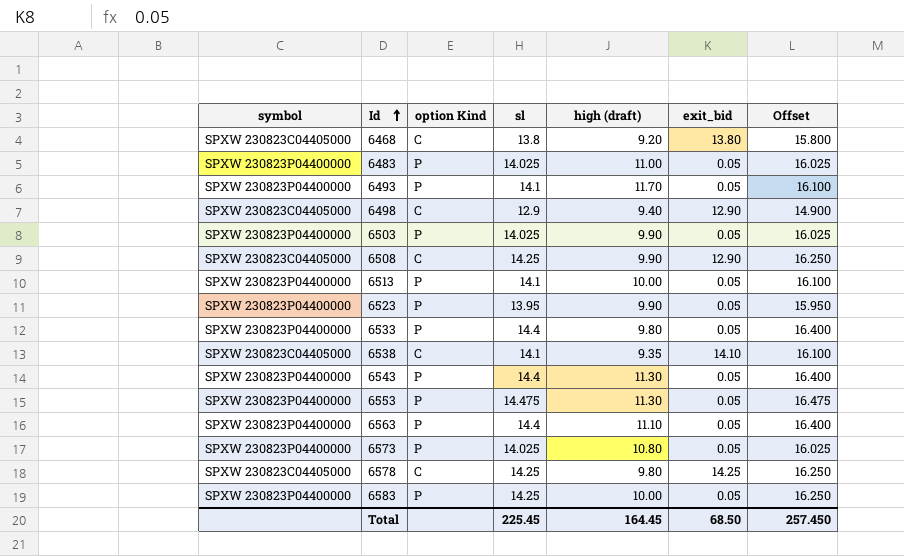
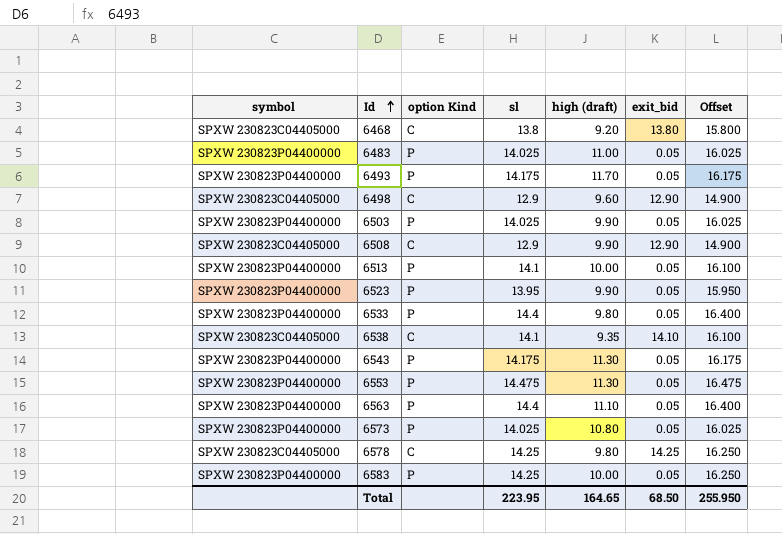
6493 | sl: 14.1 -> 14.175
6493 | Offset: 16.100 -> 16.175
6498 | high (draft): 9.40 -> 9.60
6508 | sl: 14.25 -> 12.9
6508 | Offset: 16.250 -> 14.900
6543 | sl: 14.4 -> 14.175
6543 | Offset: 16.400 -> 16.175
Total | sl: 225.45 -> 223.95
Total | high (draft): 164.45 -> 164.65
Total | Offset: 257.450 -> 255.950

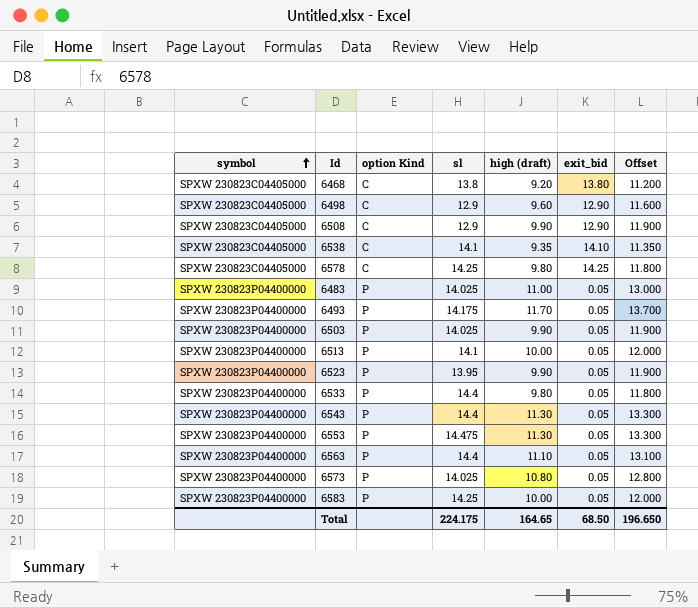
row order: Id ascending -> symbol ascending
column Offset | formula: [sl] + 2 -> [high (draft)] + 2
6543 | sl: 14.175 -> 14.4
Total | sl: 223.95 -> 224.175
Total | Offset: 255.950 -> 196.650

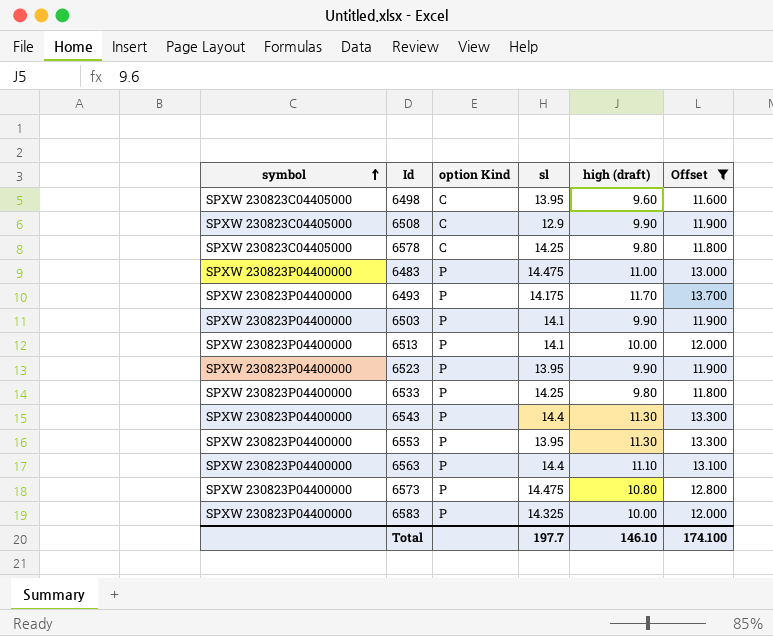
filter: none -> Offset >= 11.600
column exit_bid | position: 6 -> none
6498 | sl: 12.9 -> 13.95
6483 | sl: 14.025 -> 14.475
6503 | sl: 14.025 -> 14.1
6533 | sl: 14.4 -> 14.25
6553 | sl: 14.475 -> 13.95
6573 | sl: 14.025 -> 14.475
6583 | sl: 14.25 -> 14.325
Total | sl: 224.175 -> 197.7
Total | high (draft): 164.65 -> 146.10
Total | Offset: 196.650 -> 174.100

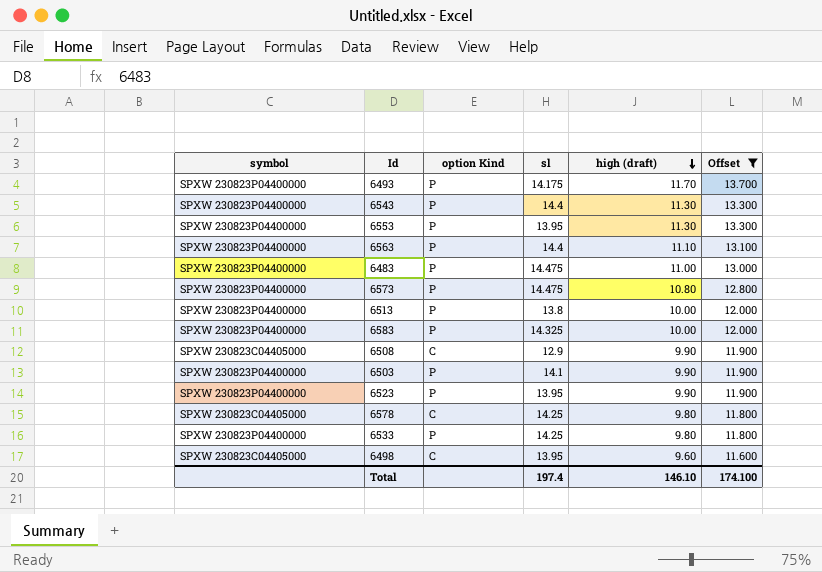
row order: symbol ascending -> high (draft) descending
6513 | sl: 14.1 -> 13.8
Total | sl: 197.7 -> 197.4

